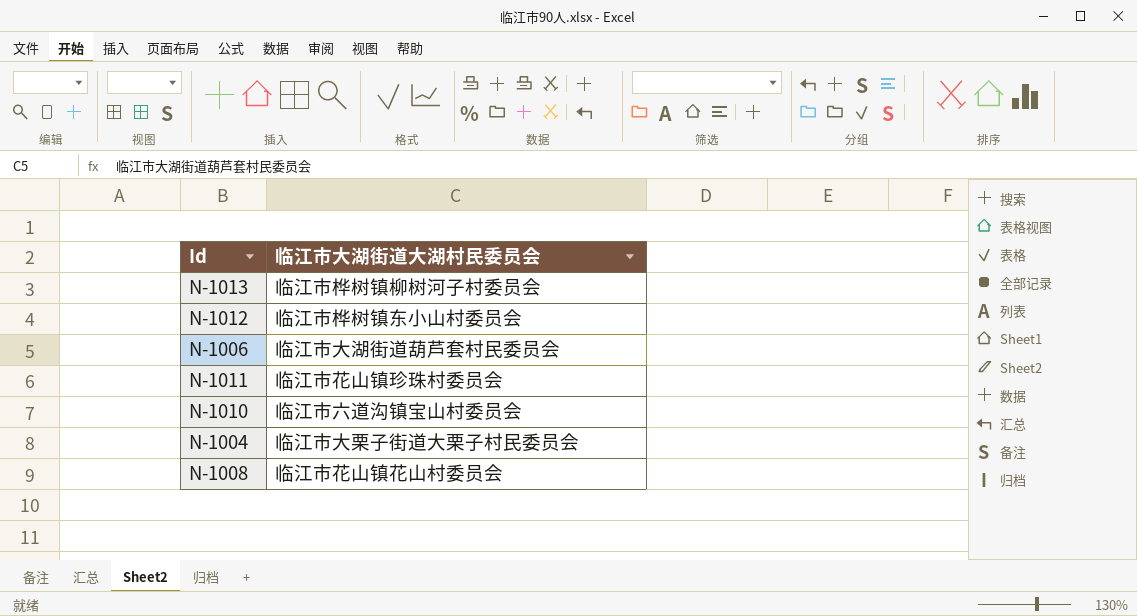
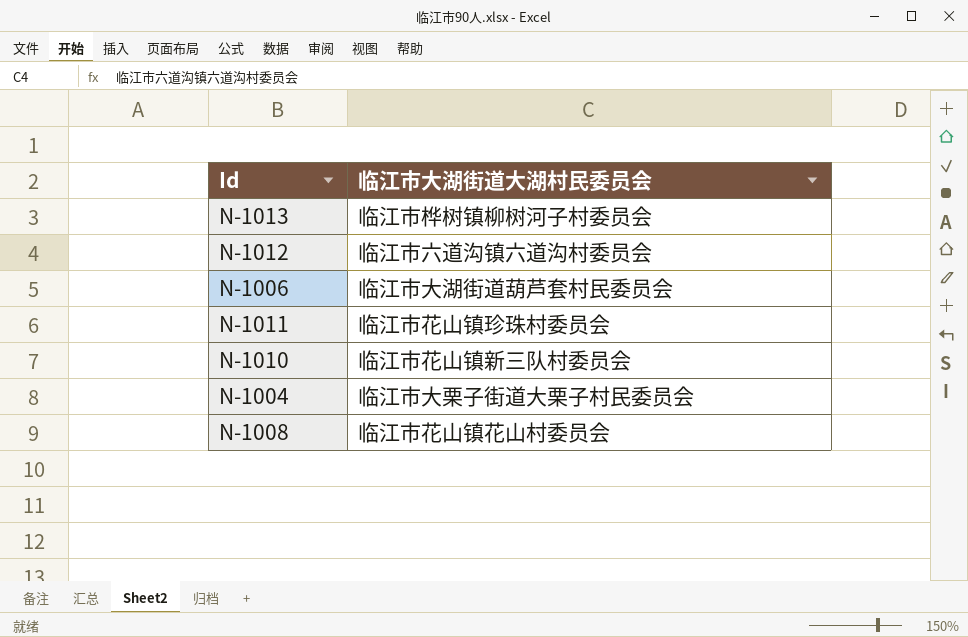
N-1012 | 临江市大湖街道大湖村民委员会: 临江市桦树镇东小山村委员会 -> 临江市六道沟镇六道沟村委员会
N-1010 | 临江市大湖街道大湖村民委员会: 临江市六道沟镇宝山村委员会 -> 临江市花山镇新三队村委员会

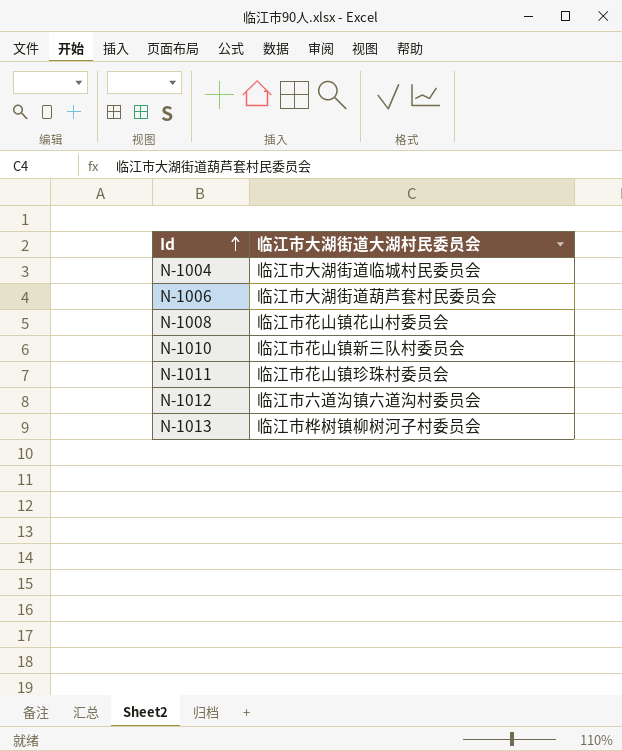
row order: none -> Id ascending
N-1004 | 临江市大湖街道大湖村民委员会: 临江市大栗子街道大栗子村民委员会 -> 临江市大湖街道临城村民委员会

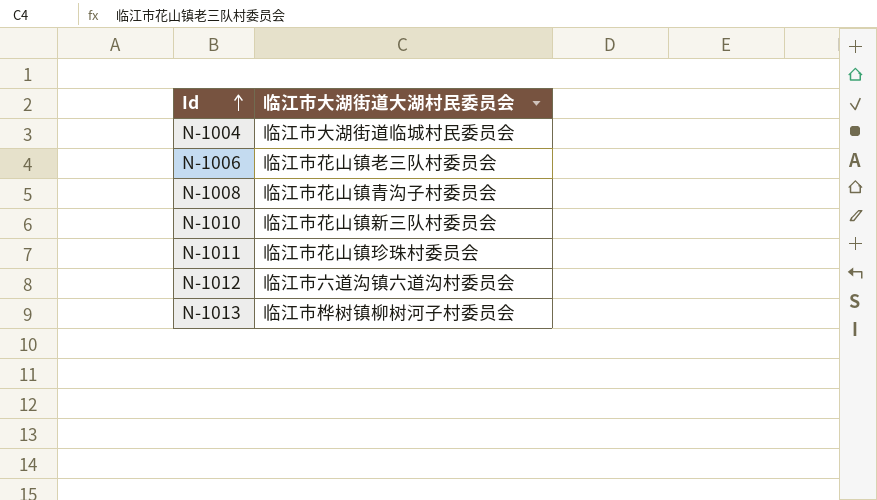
N-1006 | 临江市大湖街道大湖村民委员会: 临江市大湖街道葫芦套村民委员会 -> 临江市花山镇老三队村委员会
N-1008 | 临江市大湖街道大湖村民委员会: 临江市花山镇花山村委员会 -> 临江市花山镇青沟子村委员会

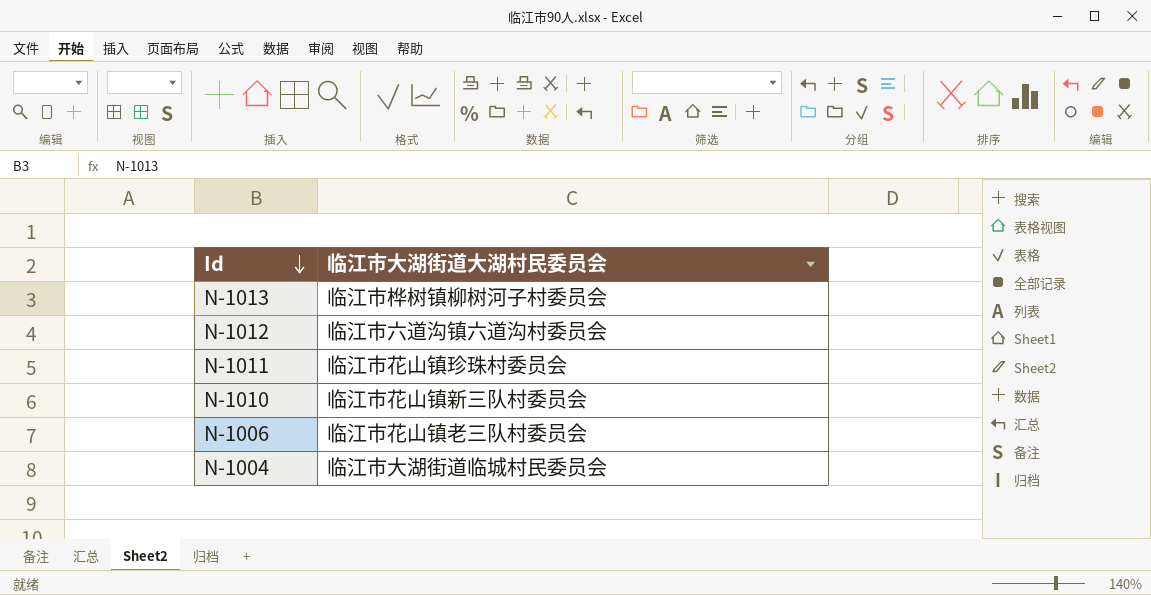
row order: Id ascending -> Id descending
row N-1008: 临江市花山镇青沟子村委员会 -> none

